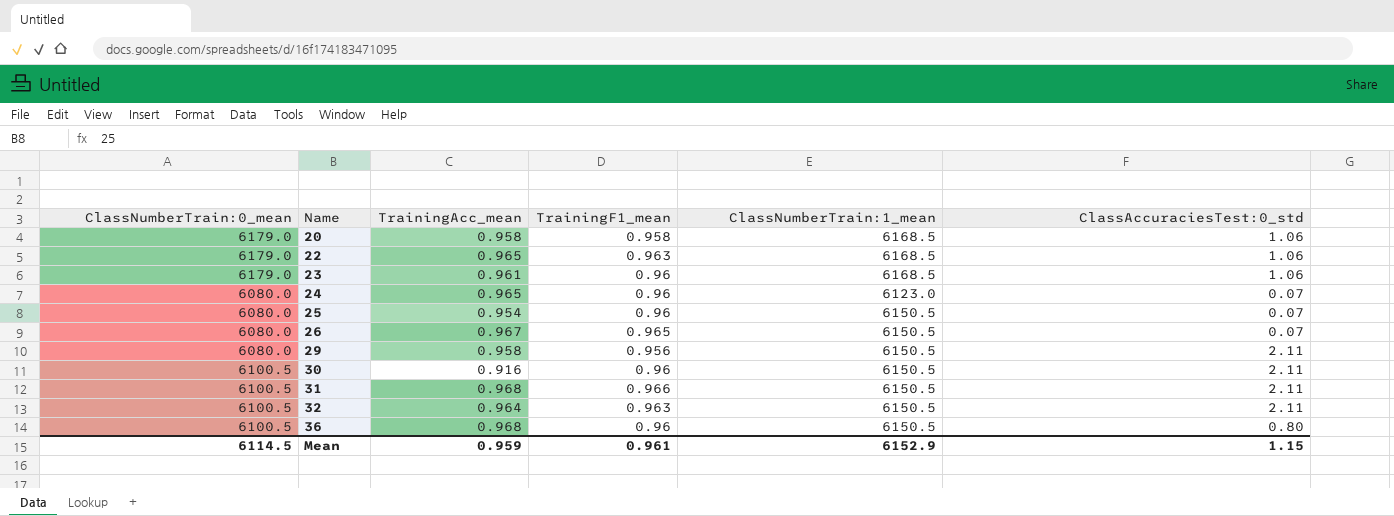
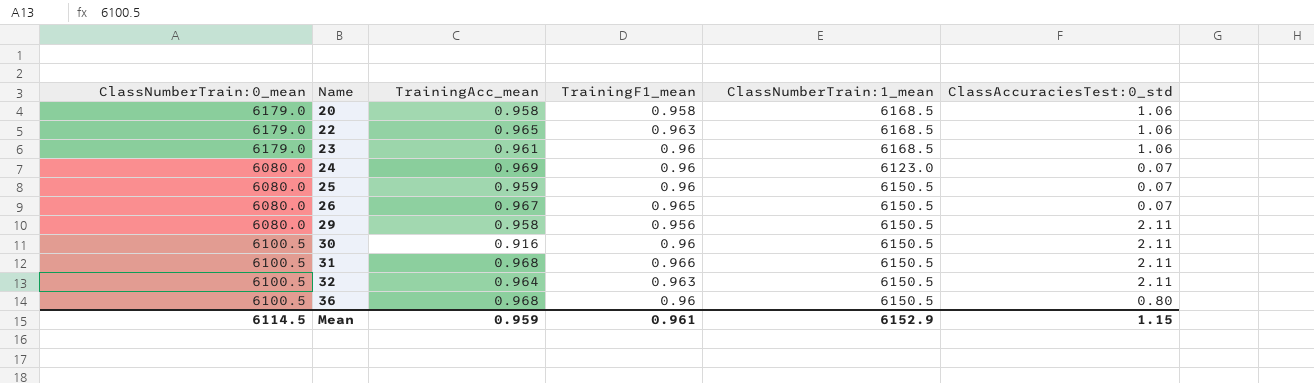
24 | TrainingAcc_mean: 0.965 -> 0.969
25 | TrainingAcc_mean: 0.954 -> 0.959

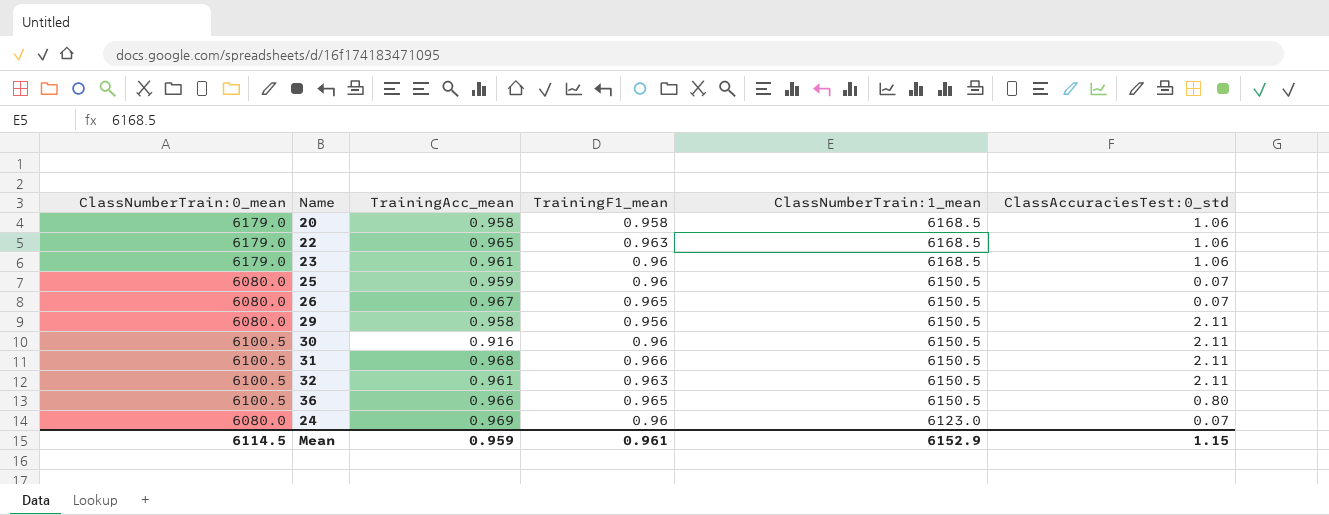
row order: Name ascending -> ClassNumberTrain:1_mean descending
32 | TrainingAcc_mean: 0.964 -> 0.961
36 | TrainingAcc_mean: 0.968 -> 0.966
36 | TrainingF1_mean: 0.96 -> 0.965

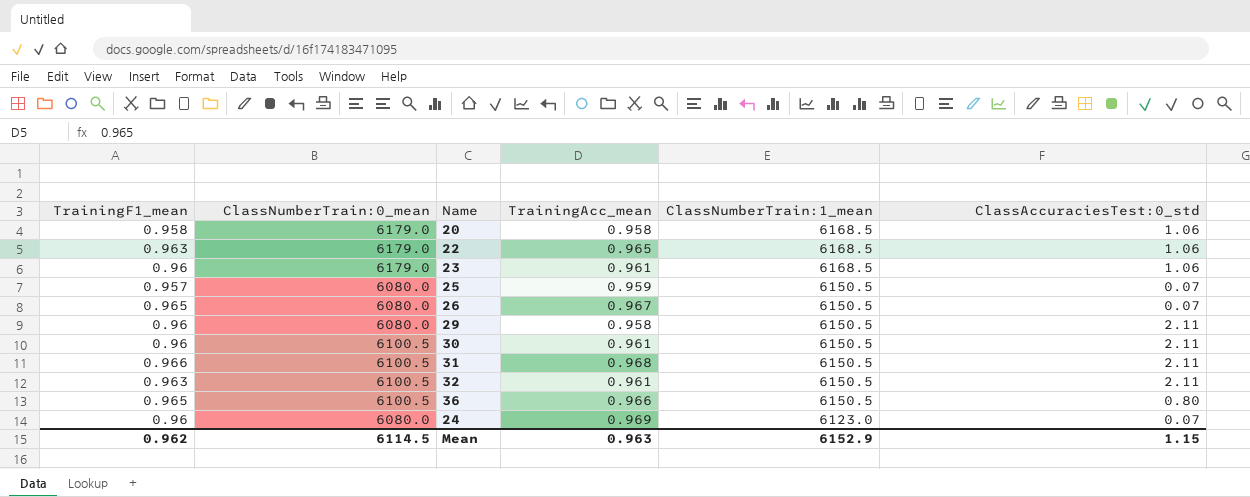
column TrainingF1_mean | position: 4 -> 1
25 | TrainingF1_mean: 0.96 -> 0.957
29 | TrainingF1_mean: 0.956 -> 0.96
30 | TrainingAcc_mean: 0.916 -> 0.961
Mean | TrainingF1_mean: 0.961 -> 0.962
Mean | TrainingAcc_mean: 0.959 -> 0.963

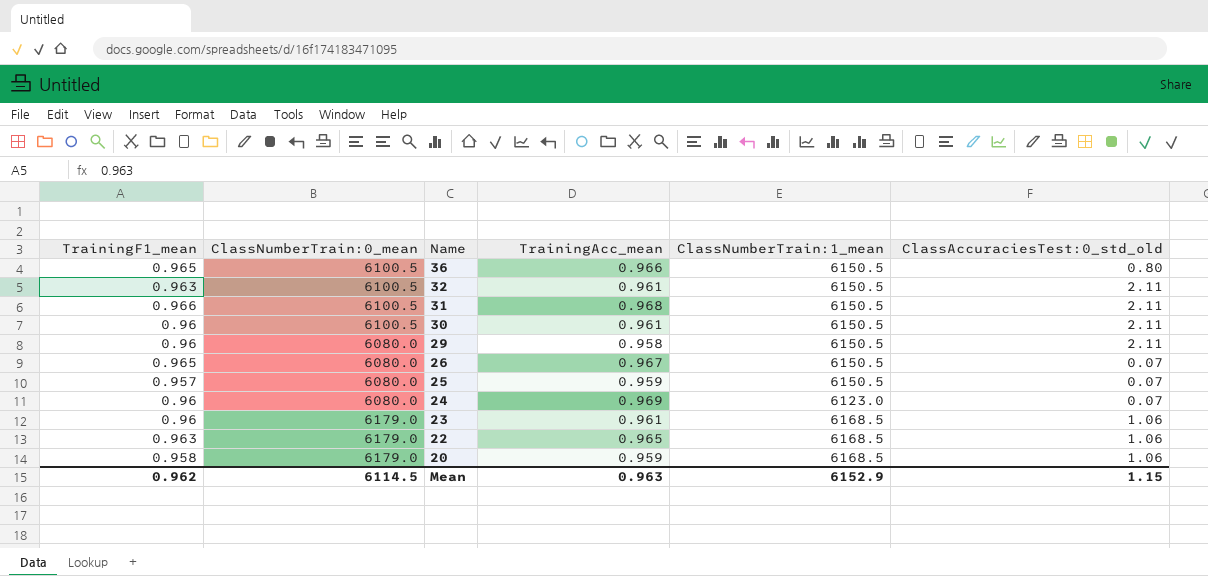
row order: ClassNumberTrain:1_mean descending -> Name descending
column name: ClassAccuraciesTest:0_std -> ClassAccuraciesTest:0_std_old
20 | TrainingAcc_mean: 0.958 -> 0.959

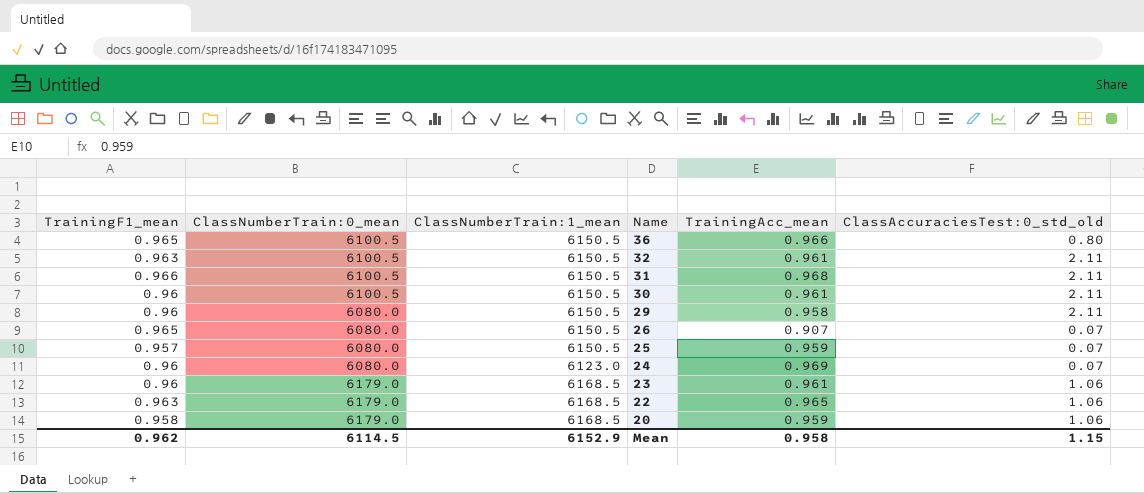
column ClassNumberTrain:1_mean | position: 5 -> 3
26 | TrainingAcc_mean: 0.967 -> 0.907
Mean | TrainingAcc_mean: 0.963 -> 0.958

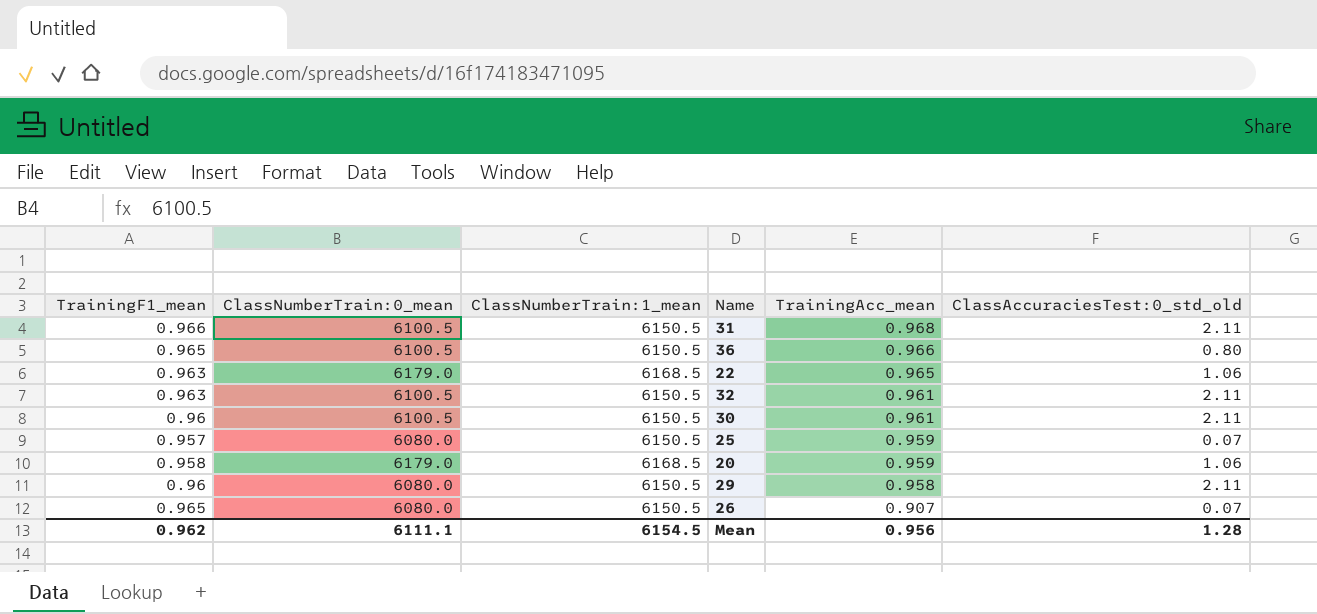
row order: Name descending -> TrainingAcc_mean descending
row 24: 0.96 | 6080.0 | 6123.0 | 0.969 | 0.07 -> none
row 23: 0.96 | 6179.0 | 6168.5 | 0.961 | 1.06 -> none
Mean | ClassNumberTrain:0_mean: 6114.5 -> 6111.1
Mean | ClassNumberTrain:1_mean: 6152.9 -> 6154.5
Mean | TrainingAcc_mean: 0.958 -> 0.956
Mean | ClassAccuraciesTest:0_std_old: 1.15 -> 1.28

